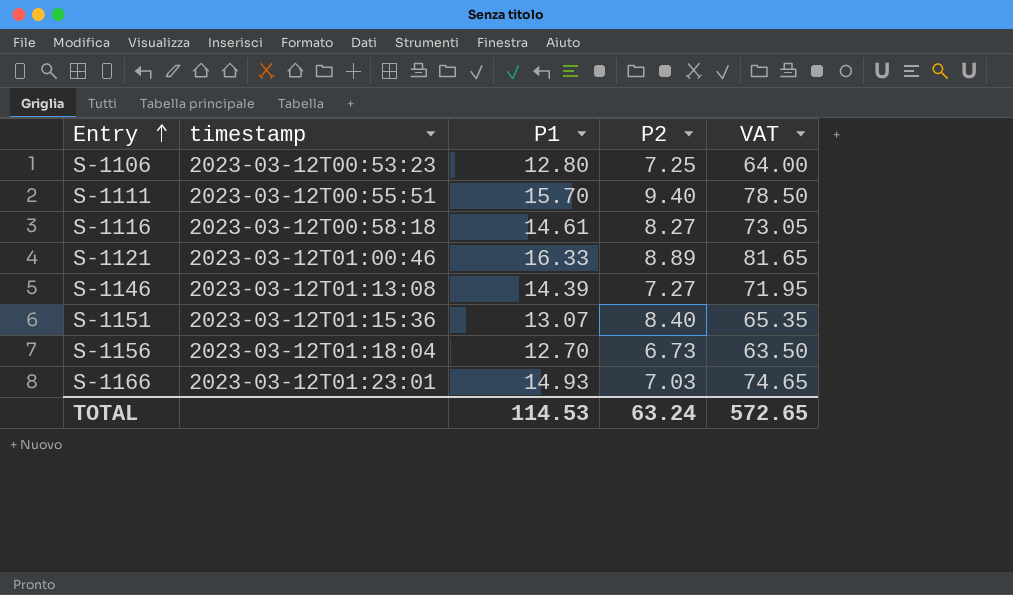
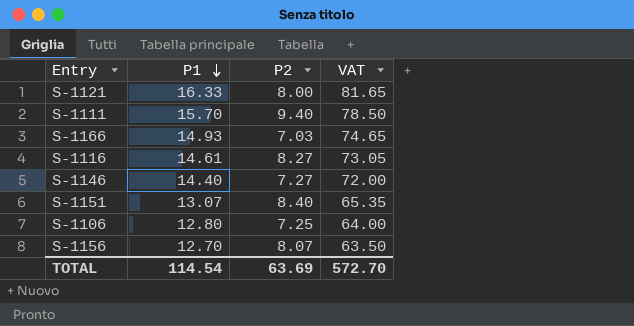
row order: Entry ascending -> P1 descending
column timestamp | position: 2 -> none
S-1121 | P2: 8.89 -> 8.00
S-1146 | P1: 14.39 -> 14.40
S-1146 | VAT: 71.95 -> 72.00
S-1156 | P2: 6.73 -> 8.07
TOTAL | P1: 114.53 -> 114.54
TOTAL | P2: 63.24 -> 63.69
TOTAL | VAT: 572.65 -> 572.70

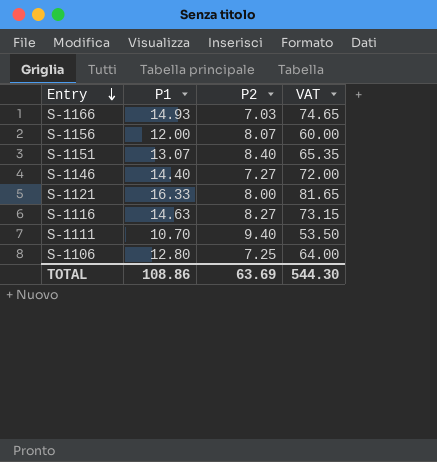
row order: P1 descending -> Entry descending
S-1156 | P1: 12.70 -> 12.00
S-1156 | VAT: 63.50 -> 60.00
S-1116 | P1: 14.61 -> 14.63
S-1116 | VAT: 73.05 -> 73.15
S-1111 | P1: 15.70 -> 10.70
S-1111 | VAT: 78.50 -> 53.50
TOTAL | P1: 114.54 -> 108.86
TOTAL | VAT: 572.70 -> 544.30

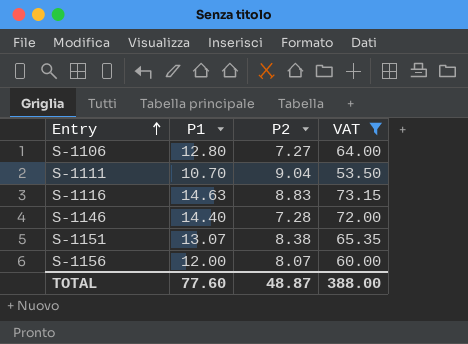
filter: none -> VAT <= 73.15
row order: Entry descending -> Entry ascending
S-1106 | P2: 7.25 -> 7.27
S-1111 | P2: 9.40 -> 9.04
S-1116 | P2: 8.27 -> 8.83
S-1146 | P2: 7.27 -> 7.28
S-1151 | P2: 8.40 -> 8.38
TOTAL | P1: 108.86 -> 77.60
TOTAL | P2: 63.69 -> 48.87
TOTAL | VAT: 544.30 -> 388.00

